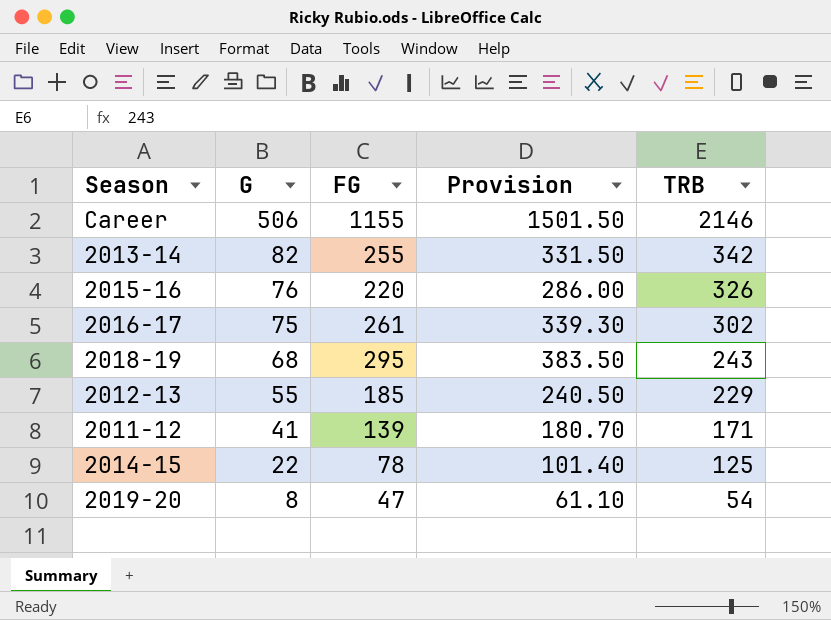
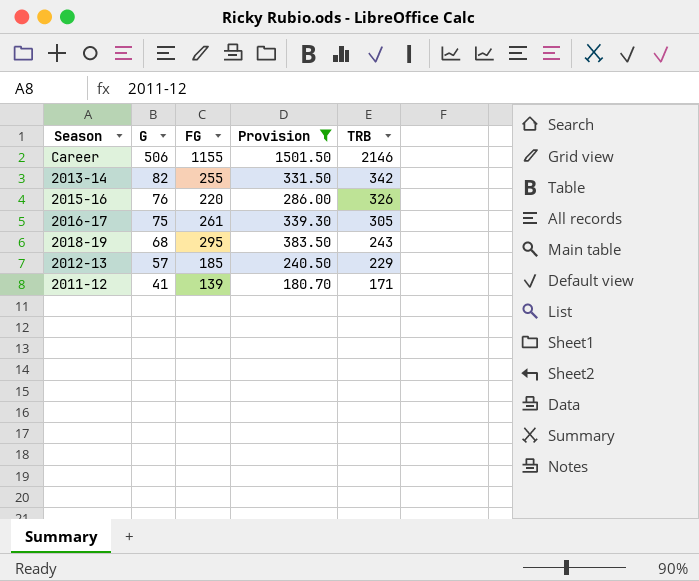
filter: none -> Provision >= 180.70
2016-17 | TRB: 302 -> 305
2012-13 | G: 55 -> 57

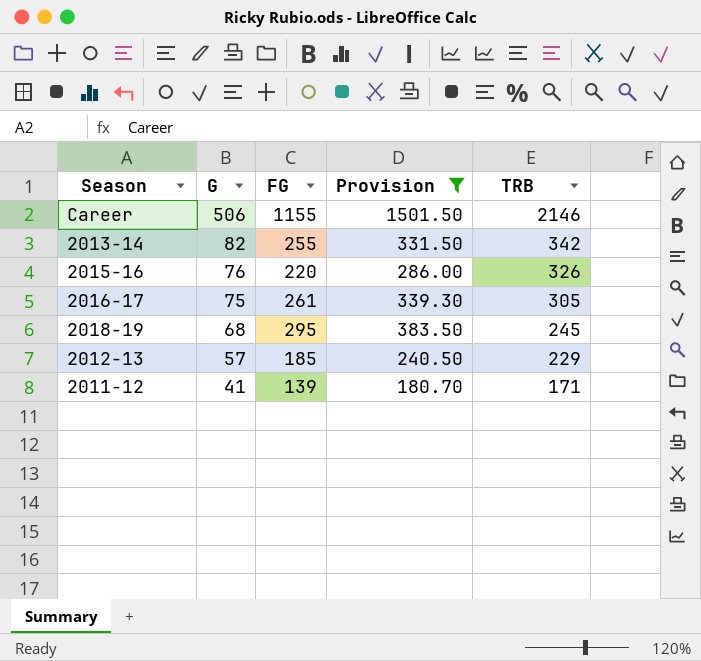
2018-19 | TRB: 243 -> 245

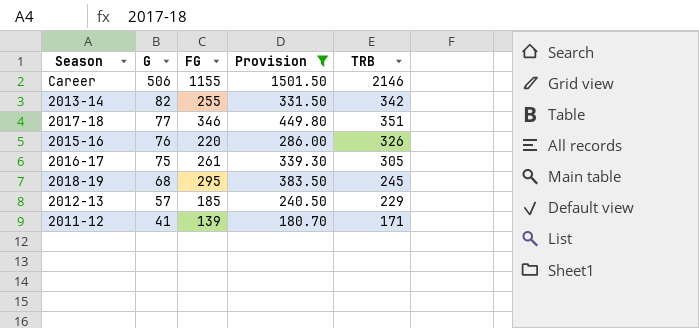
row 2017-18: none -> 77 | 346 | 449.80 | 351

